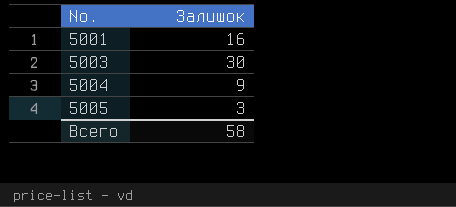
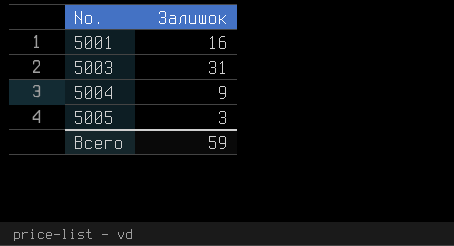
5003 | Залишок: 30 -> 31
Всего | Залишок: 58 -> 59

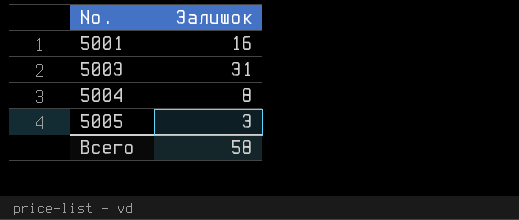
5004 | Залишок: 9 -> 8
Всего | Залишок: 59 -> 58

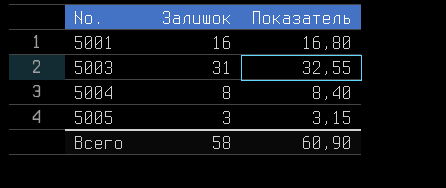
column Показатель | formula: none -> [Залишок] * 1,05

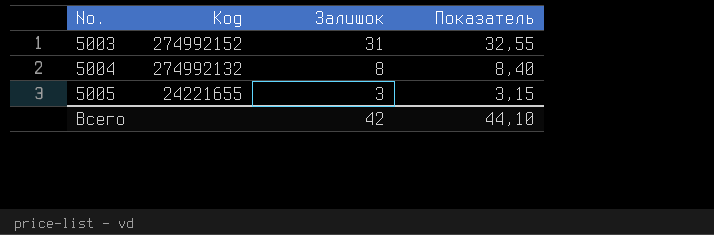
column Код | position: none -> 2
row 5001: 16 | 16,80 -> none
Всего | Залишок: 58 -> 42
Всего | Показатель: 60,90 -> 44,10

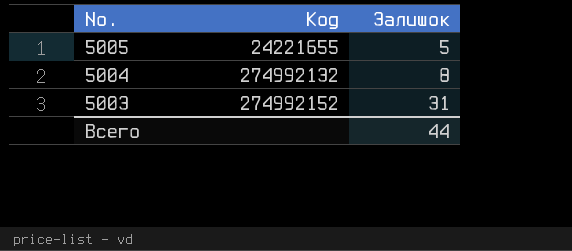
row order: No. ascending -> No. descending
column Показатель | formula: [Залишок] * 1,05 -> none
5005 | Залишок: 3 -> 5
Всего | Залишок: 42 -> 44

